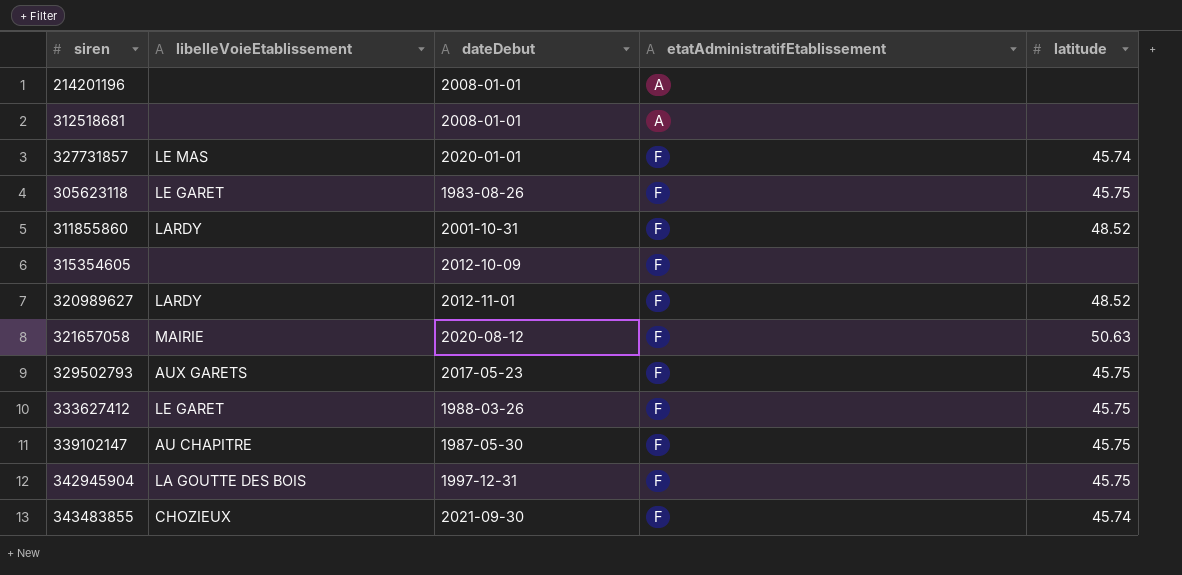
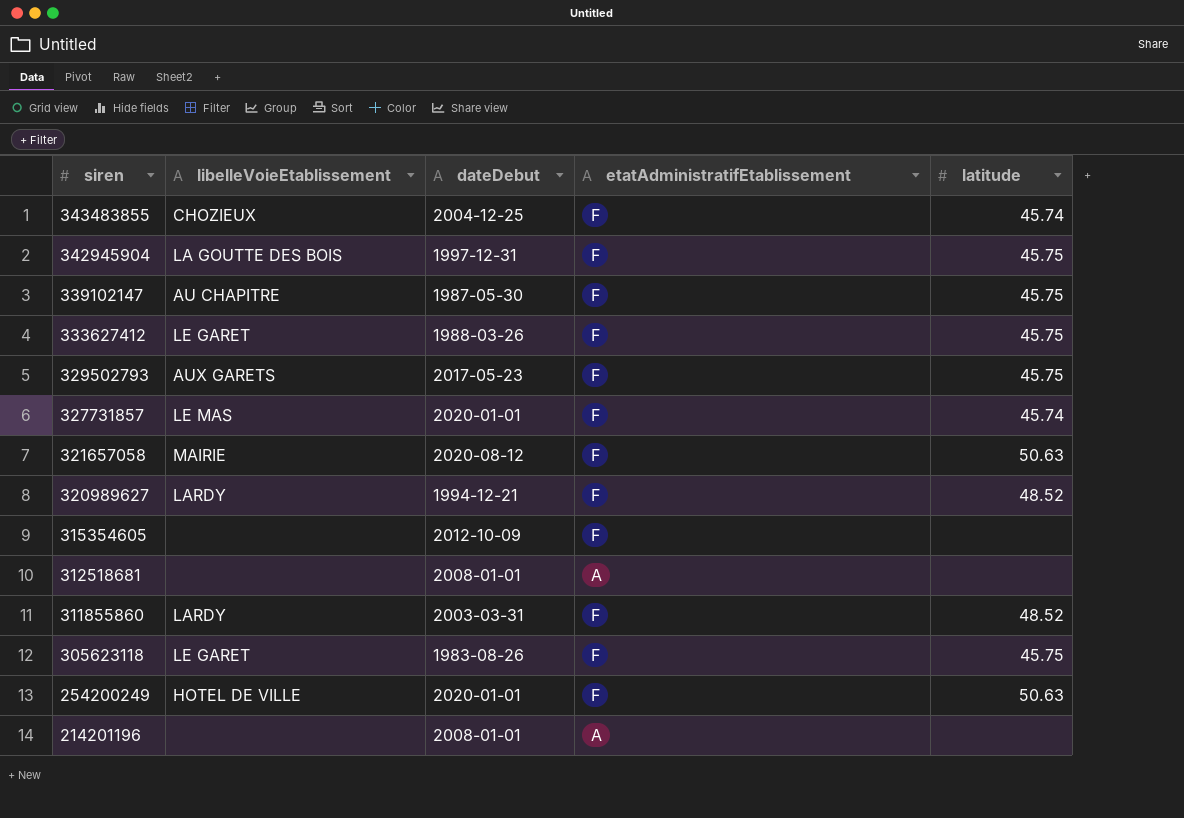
row order: etatAdministratifEtablissement ascending -> siren descending
343483855 | dateDebut: 2021-09-30 -> 2004-12-25
320989627 | dateDebut: 2012-11-01 -> 1994-12-21
311855860 | dateDebut: 2001-10-31 -> 2003-03-31
row 254200249: none -> HOTEL DE VILLE | 2020-01-01 | F | 50.63

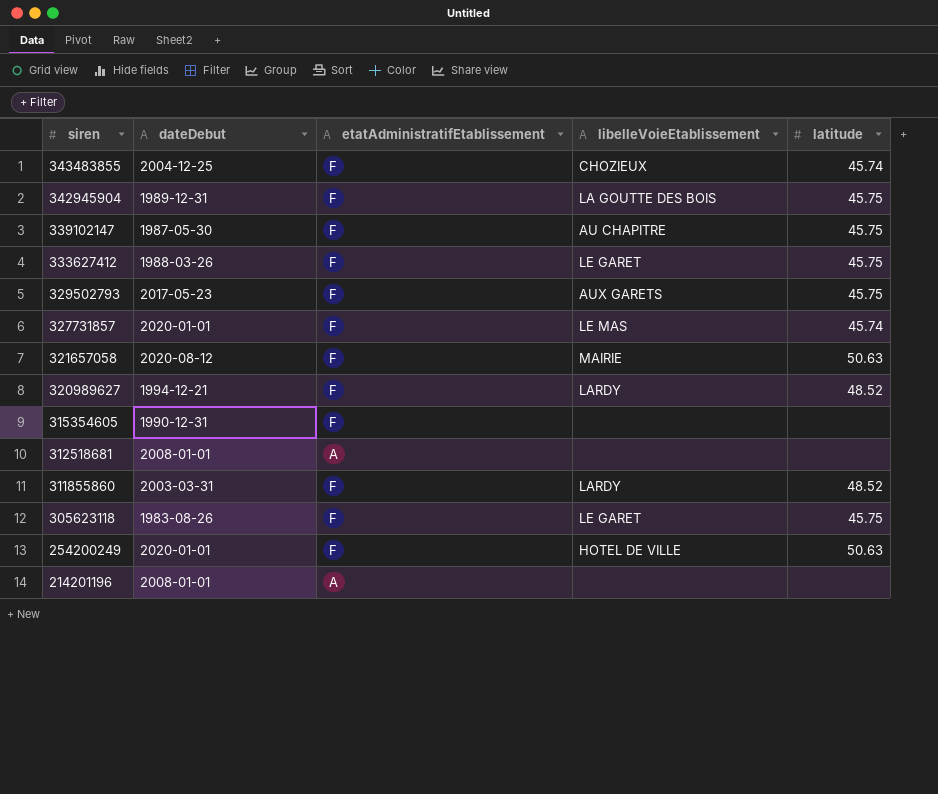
column libelleVoieEtablissement | position: 2 -> 4
342945904 | dateDebut: 1997-12-31 -> 1989-12-31
315354605 | dateDebut: 2012-10-09 -> 1990-12-31

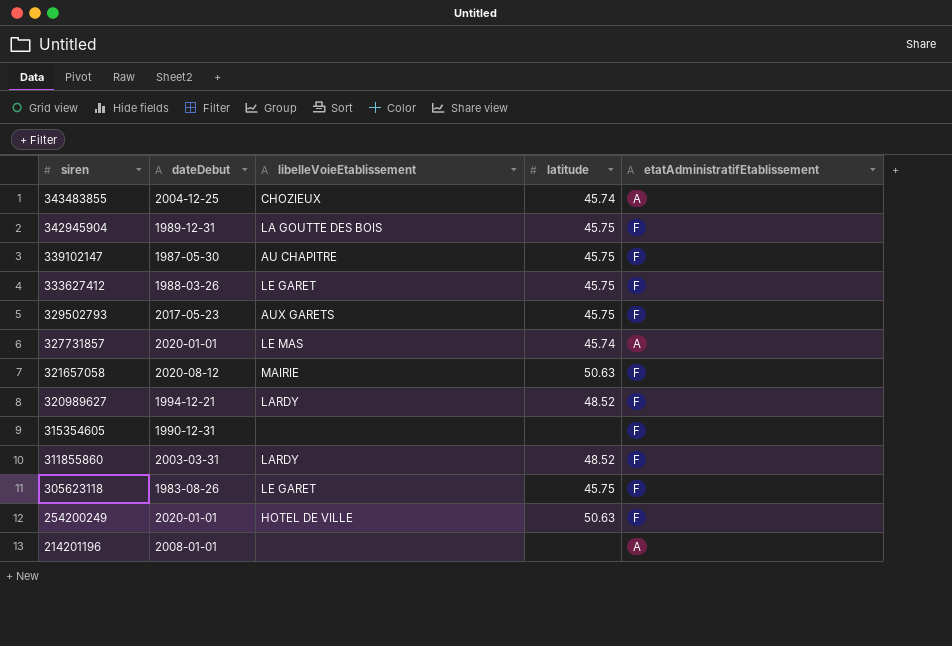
column etatAdministratifEtablissement | position: 3 -> 5
row 312518681: 2008-01-01 | A | none | none -> none
343483855 | etatAdministratifEtablissement: F -> A
327731857 | etatAdministratifEtablissement: F -> A

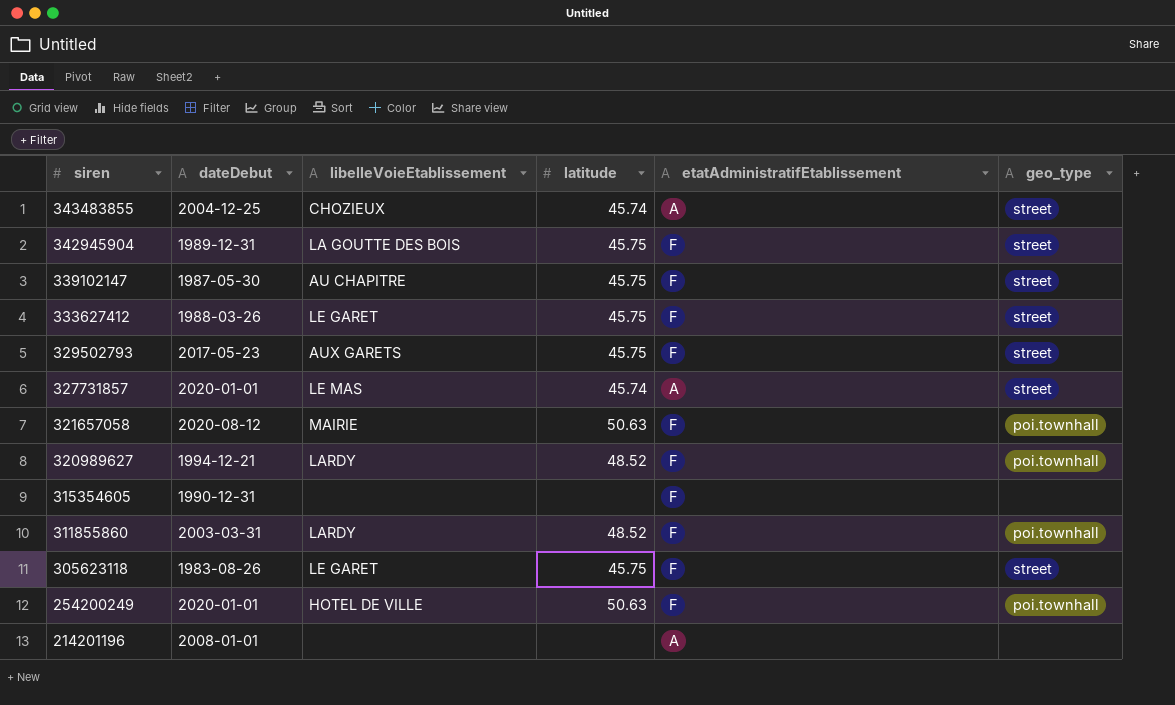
column geo_type | position: none -> 6

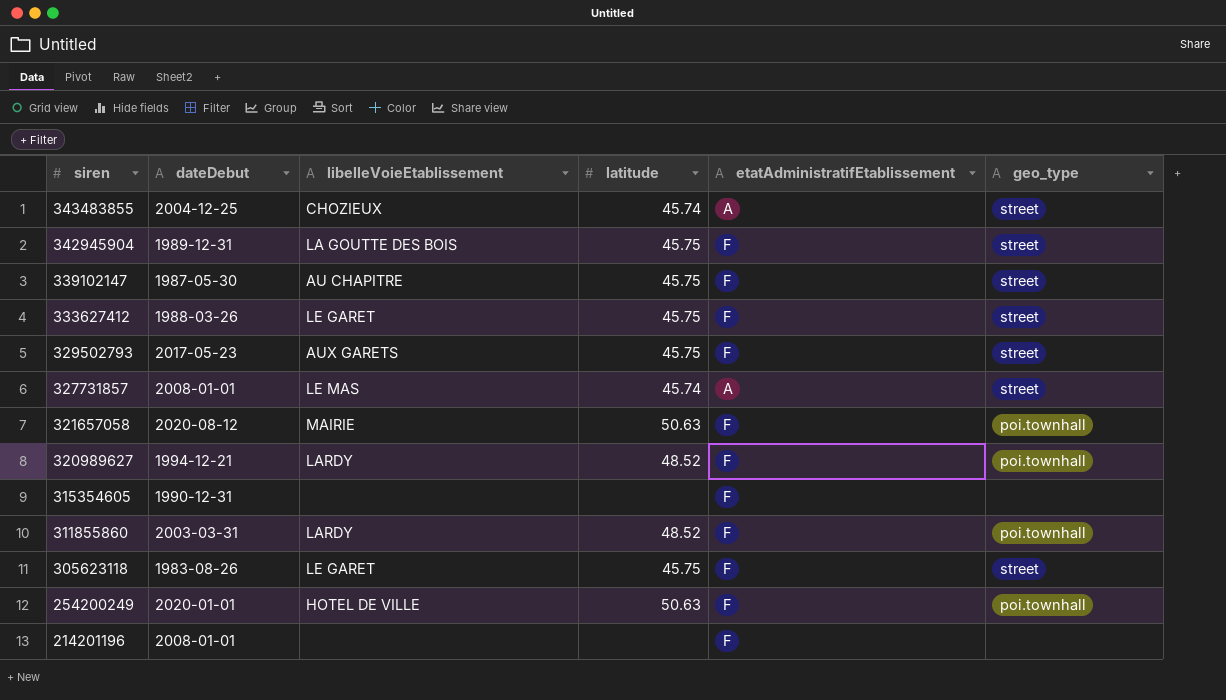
327731857 | dateDebut: 2020-01-01 -> 2008-01-01
214201196 | etatAdministratifEtablissement: A -> F

